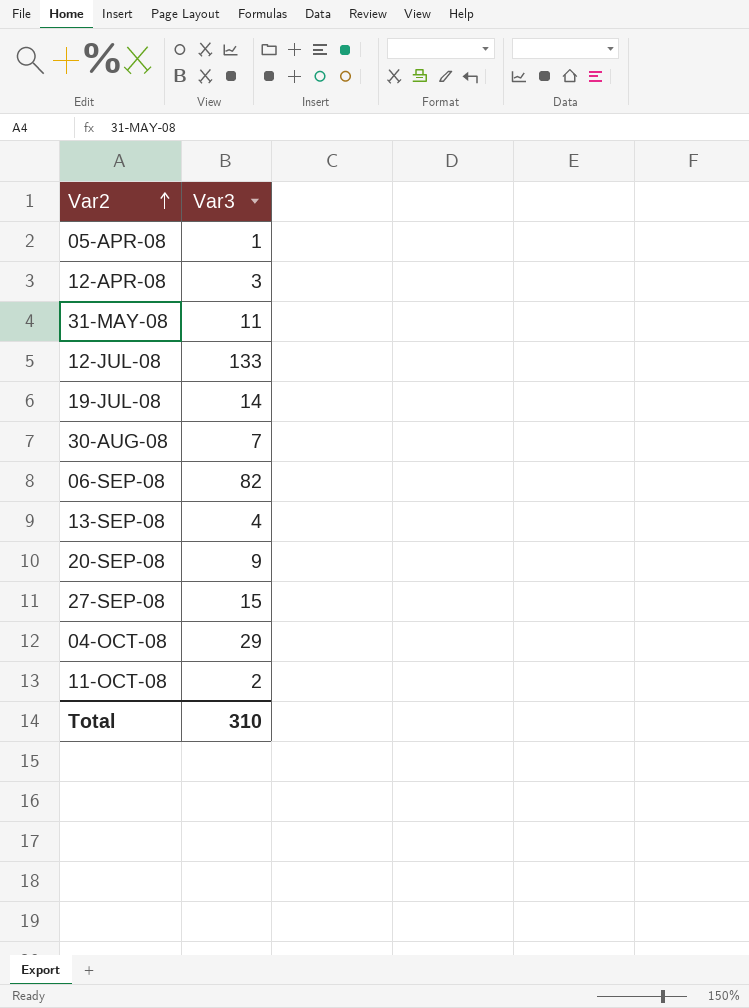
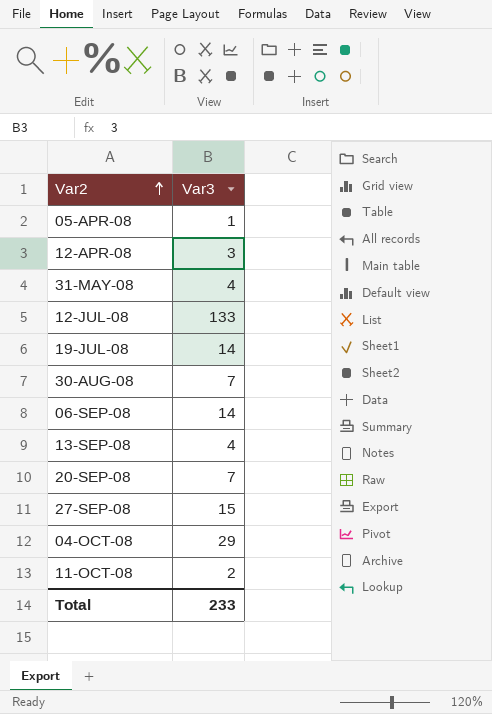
31-MAY-08 | Var3: 11 -> 4
06-SEP-08 | Var3: 82 -> 14
20-SEP-08 | Var3: 9 -> 7
Total | Var3: 310 -> 233

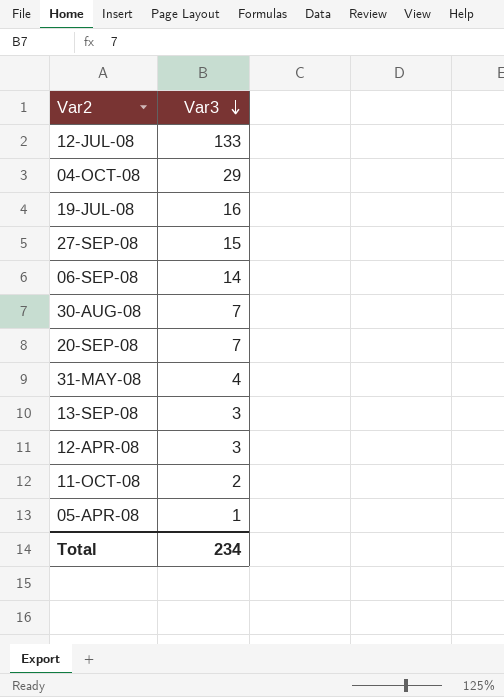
row order: Var2 ascending -> Var3 descending
19-JUL-08 | Var3: 14 -> 16
13-SEP-08 | Var3: 4 -> 3
Total | Var3: 233 -> 234

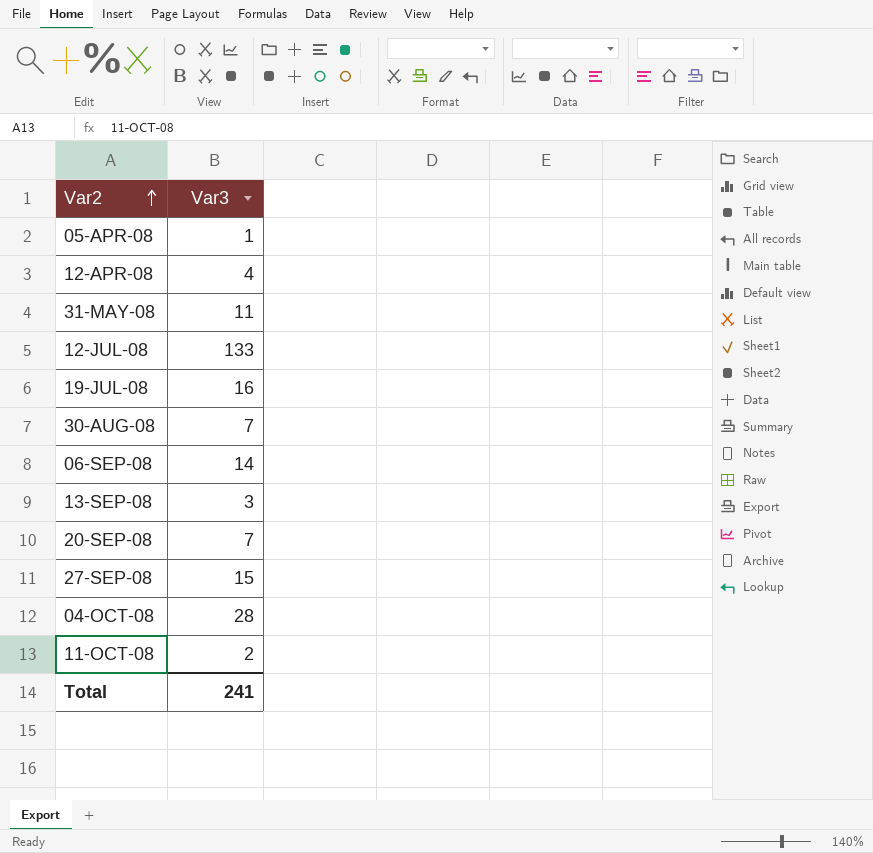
row order: Var3 descending -> Var2 ascending
12-APR-08 | Var3: 3 -> 4
31-MAY-08 | Var3: 4 -> 11
04-OCT-08 | Var3: 29 -> 28
Total | Var3: 234 -> 241

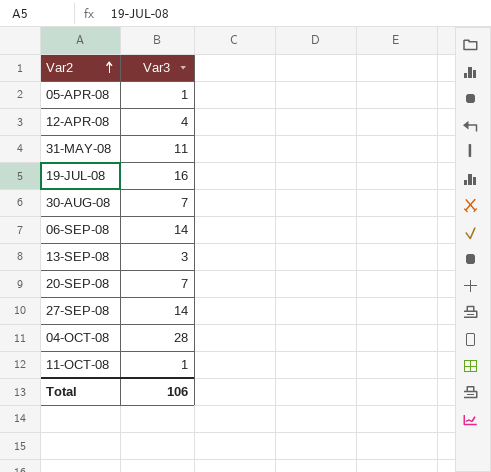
row 12-JUL-08: 133 -> none
27-SEP-08 | Var3: 15 -> 14
11-OCT-08 | Var3: 2 -> 1
Total | Var3: 241 -> 106

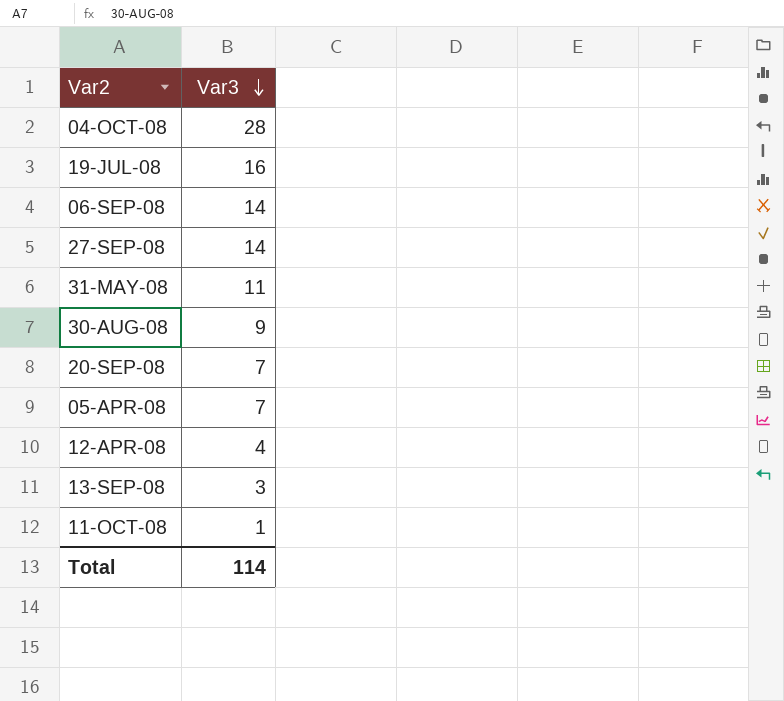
row order: Var2 ascending -> Var3 descending
30-AUG-08 | Var3: 7 -> 9
05-APR-08 | Var3: 1 -> 7
Total | Var3: 106 -> 114

